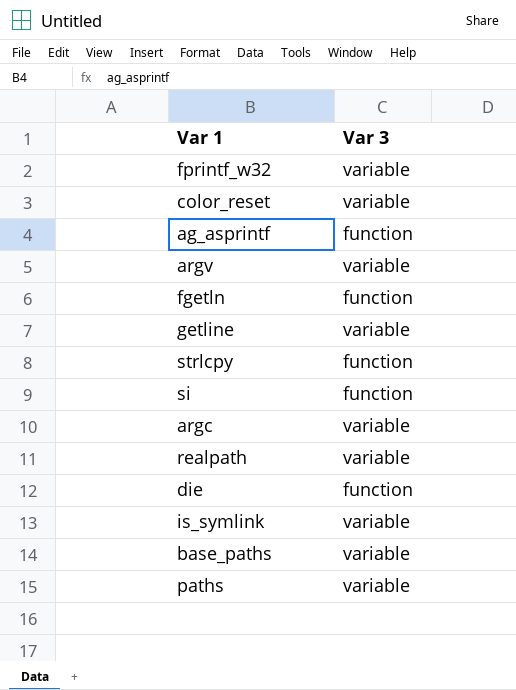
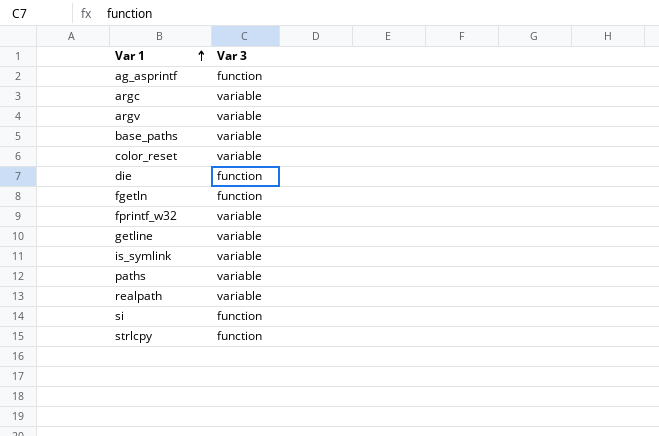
row order: none -> Var 1 ascending

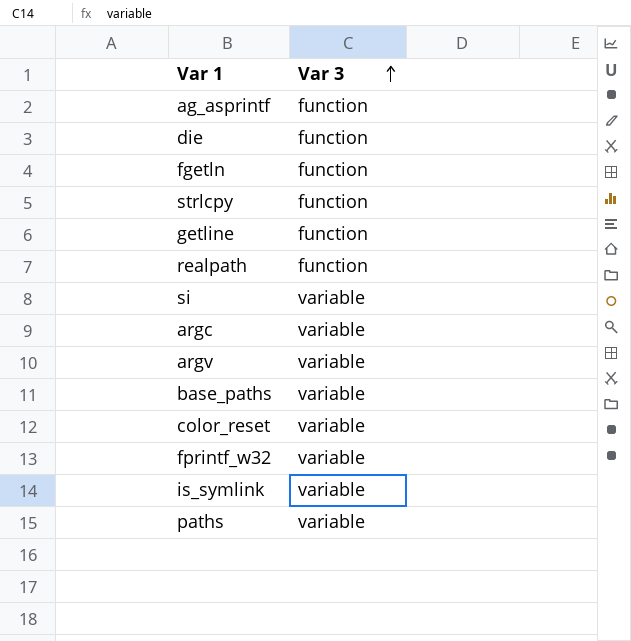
row order: Var 1 ascending -> Var 3 ascending
getline | Var 3: variable -> function
realpath | Var 3: variable -> function
si | Var 3: function -> variable

